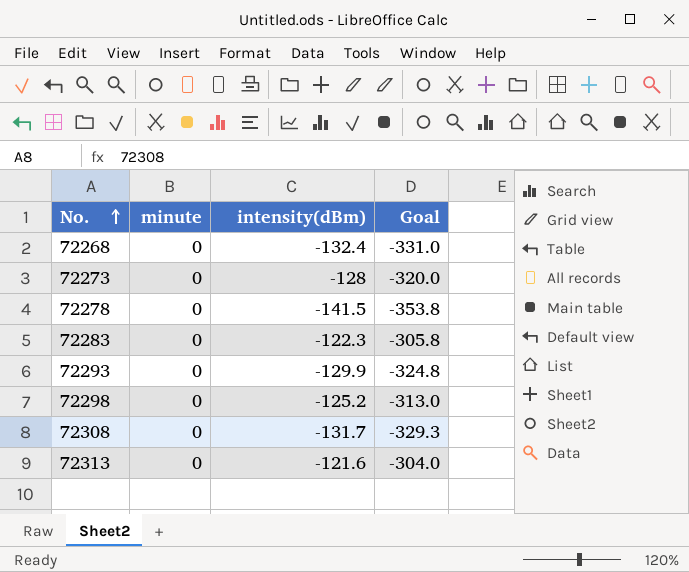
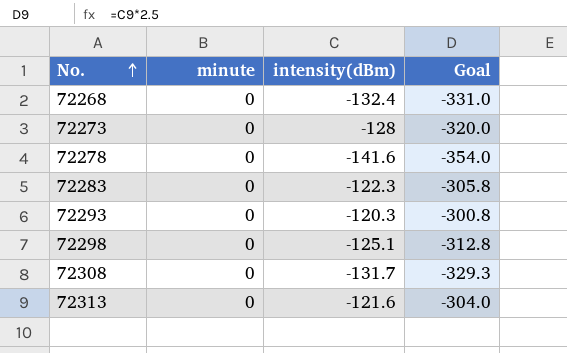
72278 | intensity(dBm): -141.5 -> -141.6
72278 | Goal: -353.8 -> -354.0
72293 | intensity(dBm): -129.9 -> -120.3
72293 | Goal: -324.8 -> -300.8
72298 | intensity(dBm): -125.2 -> -125.1
72298 | Goal: -313.0 -> -312.8

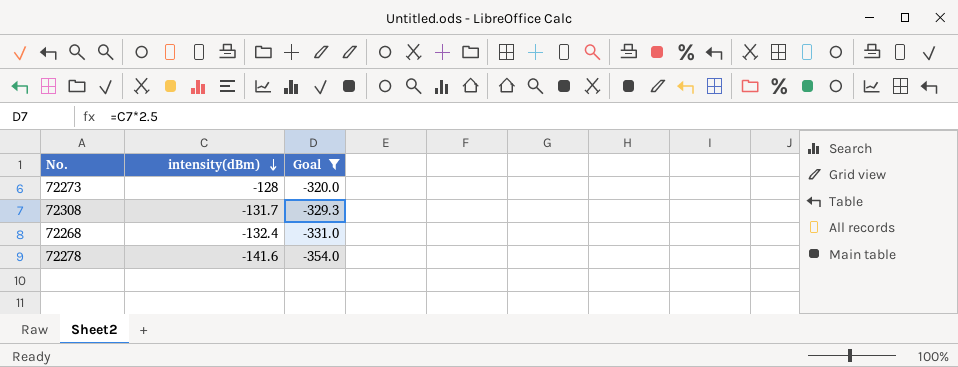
filter: none -> Goal <= -320.0
row order: No. ascending -> intensity(dBm) descending
column minute | position: 2 -> none

